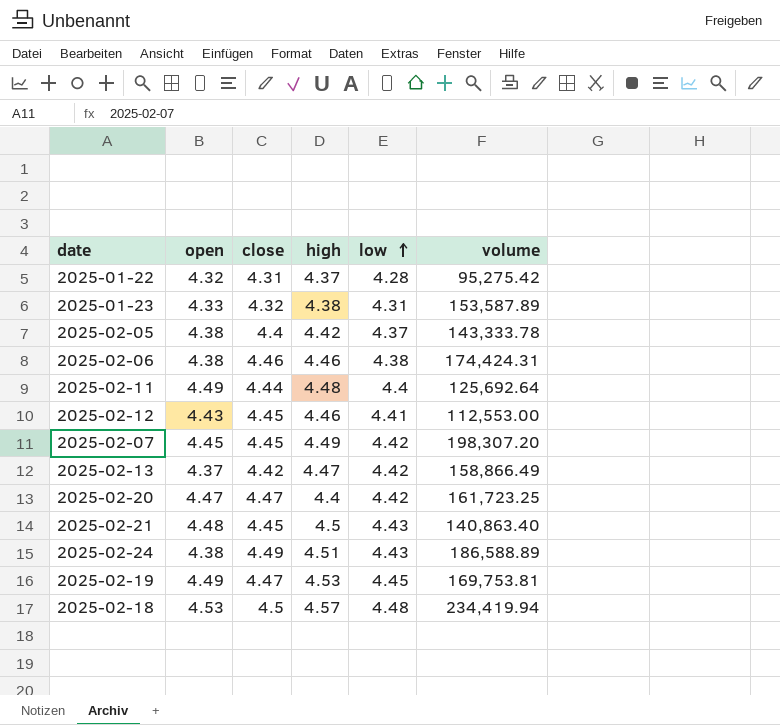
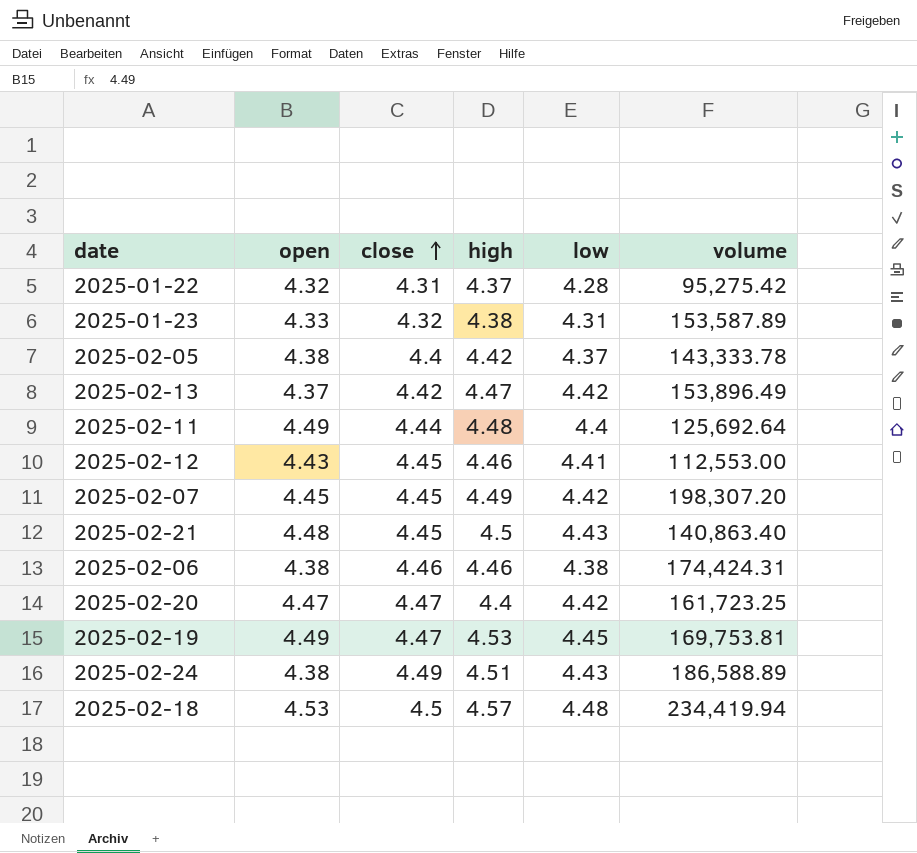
row order: low ascending -> close ascending
2025-02-13 | volume: 158,866.49 -> 153,896.49

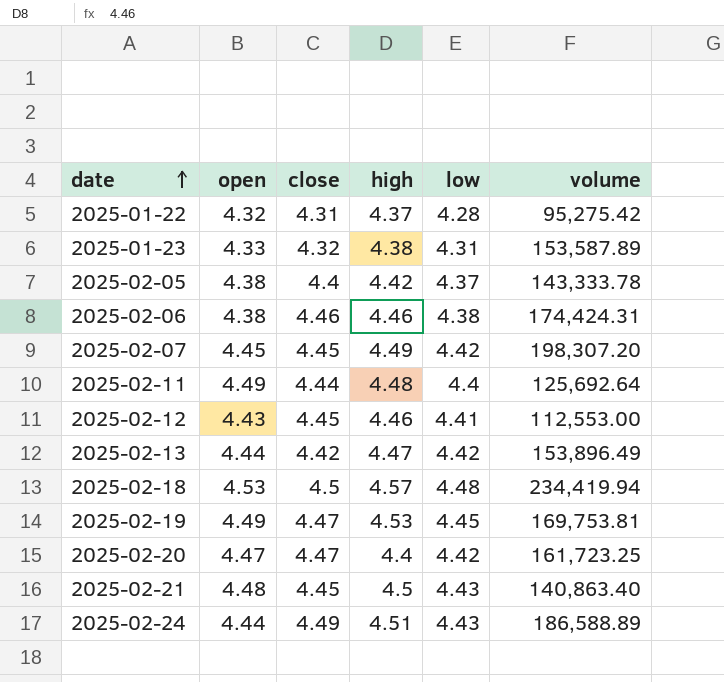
row order: close ascending -> date ascending
2025-02-13 | open: 4.37 -> 4.44
2025-02-24 | open: 4.38 -> 4.44

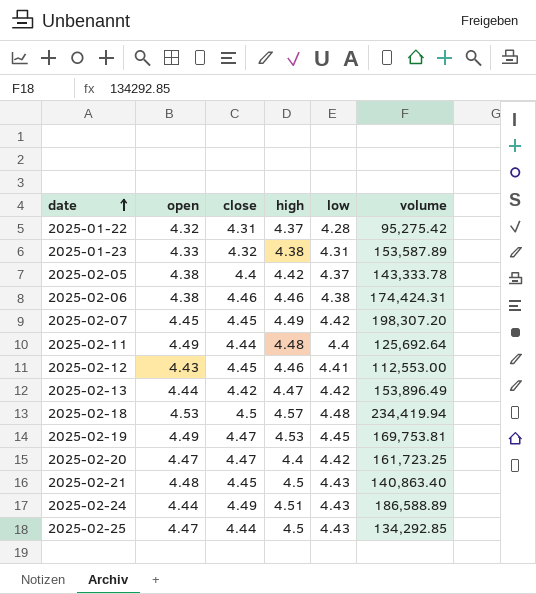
row 2025-02-25: none -> 4.47 | 4.44 | 4.5 | 4.43 | 134,292.85

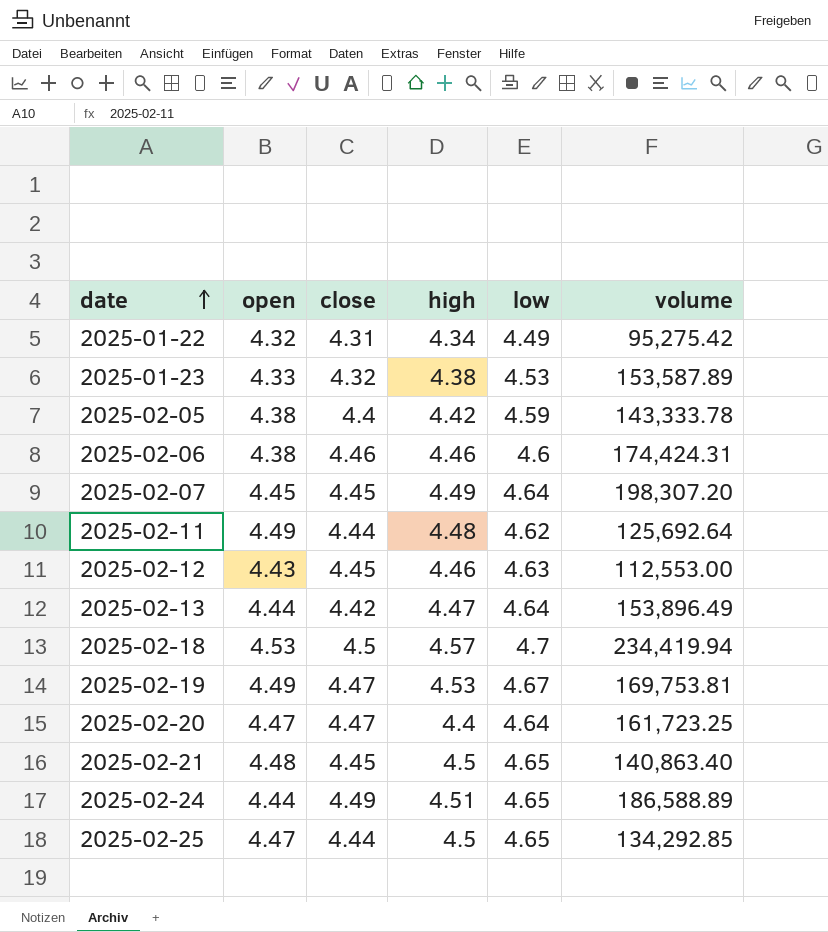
2025-01-22 | high: 4.37 -> 4.34
2025-01-22 | low: 4.28 -> 4.49
2025-01-23 | low: 4.31 -> 4.53
2025-02-05 | low: 4.37 -> 4.59
2025-02-06 | low: 4.38 -> 4.6
2025-02-07 | low: 4.42 -> 4.64
2025-02-11 | low: 4.4 -> 4.62
2025-02-12 | low: 4.41 -> 4.63
2025-02-13 | low: 4.42 -> 4.64
2025-02-18 | low: 4.48 -> 4.7
2025-02-19 | low: 4.45 -> 4.67
2025-02-20 | low: 4.42 -> 4.64
2025-02-21 | low: 4.43 -> 4.65
2025-02-24 | low: 4.43 -> 4.65
2025-02-25 | low: 4.43 -> 4.65

